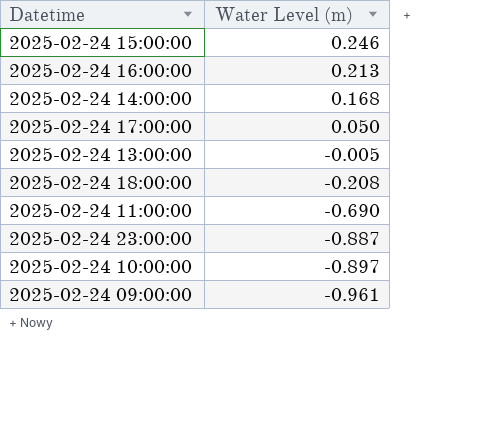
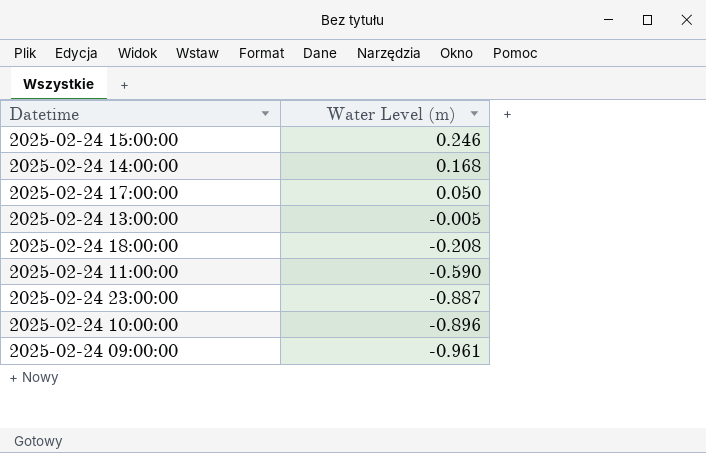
row 2025-02-24 16:00:00: 0.213 -> none
2025-02-24 11:00:00 | Water Level (m): -0.690 -> -0.590
2025-02-24 10:00:00 | Water Level (m): -0.897 -> -0.896

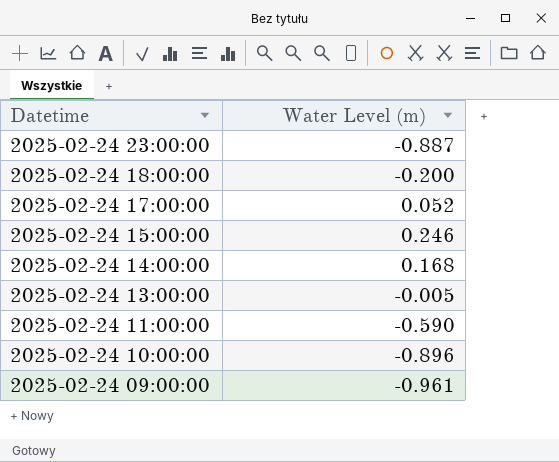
row order: Water Level (m) descending -> Datetime descending
2025-02-24 18:00:00 | Water Level (m): -0.208 -> -0.200
2025-02-24 17:00:00 | Water Level (m): 0.050 -> 0.052

